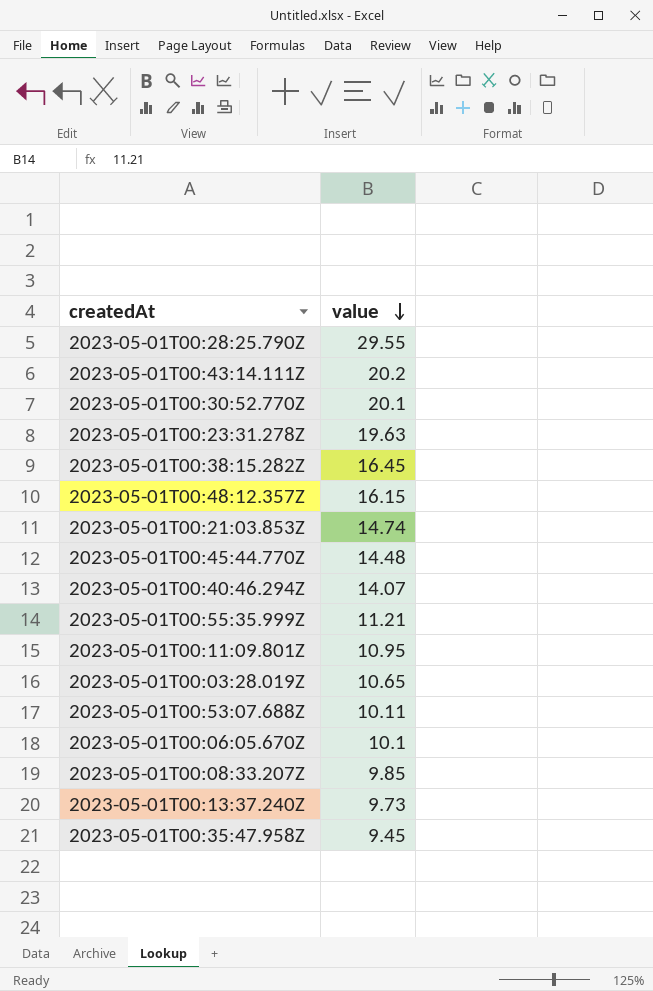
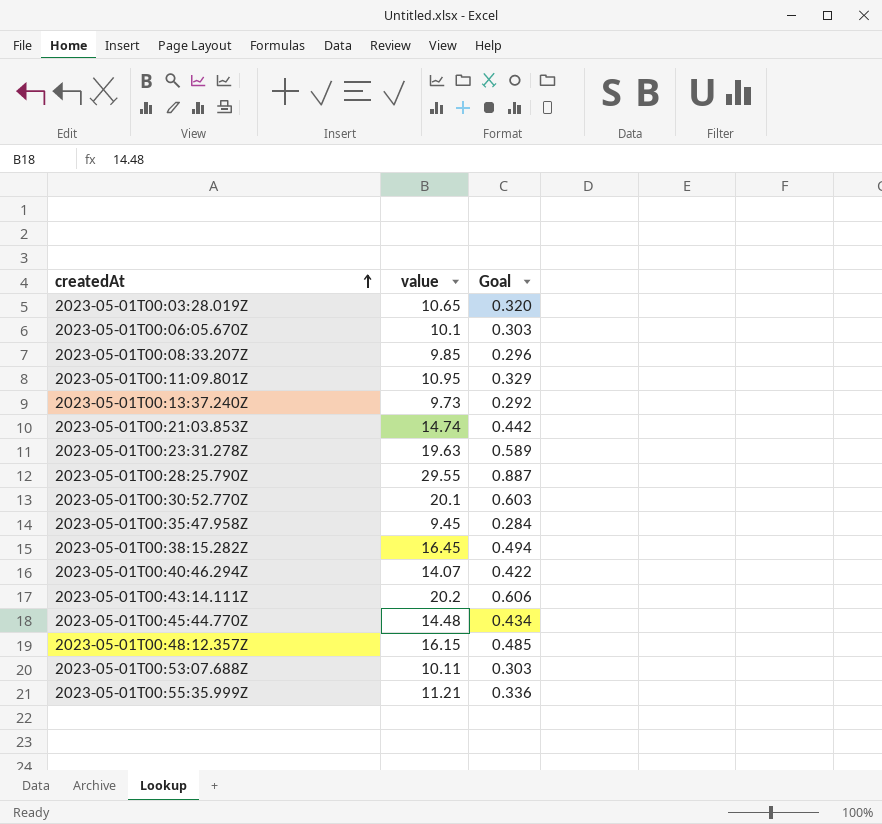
row order: value descending -> createdAt ascending
column Goal | formula: none -> [value] * 0.03

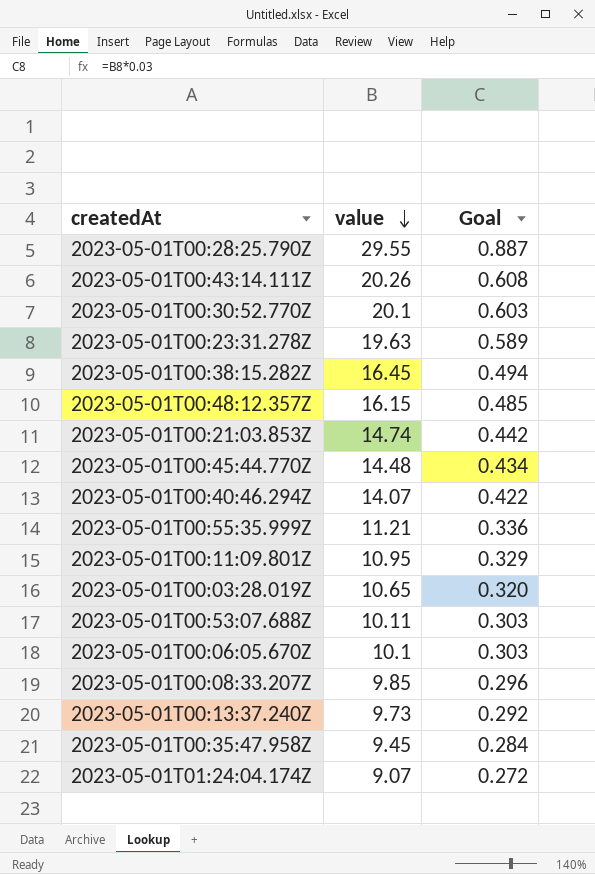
row order: createdAt ascending -> value descending
2023-05-01T00:43:14.111Z | value: 20.2 -> 20.26
2023-05-01T00:43:14.111Z | Goal: 0.606 -> 0.608
row 2023-05-01T01:24:04.174Z: none -> 9.07 | 0.272

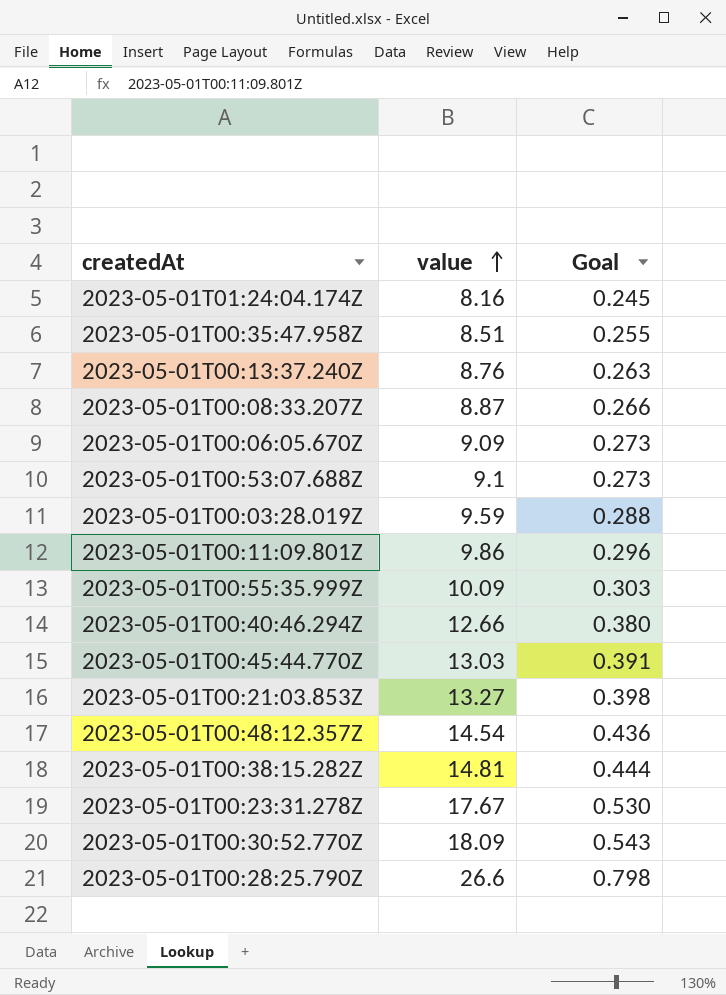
row order: value descending -> value ascending
row 2023-05-01T00:43:14.111Z: 20.26 | 0.608 -> none
2023-05-01T01:24:04.174Z | value: 9.07 -> 8.16
2023-05-01T01:24:04.174Z | Goal: 0.272 -> 0.245
2023-05-01T00:35:47.958Z | value: 9.45 -> 8.51
2023-05-01T00:35:47.958Z | Goal: 0.284 -> 0.255
2023-05-01T00:13:37.240Z | value: 9.73 -> 8.76
2023-05-01T00:13:37.240Z | Goal: 0.292 -> 0.263
2023-05-01T00:08:33.207Z | value: 9.85 -> 8.87
2023-05-01T00:08:33.207Z | Goal: 0.296 -> 0.266
2023-05-01T00:06:05.670Z | value: 10.1 -> 9.09
2023-05-01T00:06:05.670Z | Goal: 0.303 -> 0.273
2023-05-01T00:53:07.688Z | value: 10.11 -> 9.1
2023-05-01T00:53:07.688Z | Goal: 0.303 -> 0.273
2023-05-01T00:03:28.019Z | value: 10.65 -> 9.59
2023-05-01T00:03:28.019Z | Goal: 0.320 -> 0.288
2023-05-01T00:11:09.801Z | value: 10.95 -> 9.86
2023-05-01T00:11:09.801Z | Goal: 0.329 -> 0.296
2023-05-01T00:55:35.999Z | value: 11.21 -> 10.09
2023-05-01T00:55:35.999Z | Goal: 0.336 -> 0.303
2023-05-01T00:40:46.294Z | value: 14.07 -> 12.66
2023-05-01T00:40:46.294Z | Goal: 0.422 -> 0.380
2023-05-01T00:45:44.770Z | value: 14.48 -> 13.03
2023-05-01T00:45:44.770Z | Goal: 0.434 -> 0.391
2023-05-01T00:21:03.853Z | value: 14.74 -> 13.27
2023-05-01T00:21:03.853Z | Goal: 0.442 -> 0.398
2023-05-01T00:48:12.357Z | value: 16.15 -> 14.54
2023-05-01T00:48:12.357Z | Goal: 0.485 -> 0.436
2023-05-01T00:38:15.282Z | value: 16.45 -> 14.81
2023-05-01T00:38:15.282Z | Goal: 0.494 -> 0.444
2023-05-01T00:23:31.278Z | value: 19.63 -> 17.67
2023-05-01T00:23:31.278Z | Goal: 0.589 -> 0.530
2023-05-01T00:30:52.770Z | value: 20.1 -> 18.09
2023-05-01T00:30:52.770Z | Goal: 0.603 -> 0.543
2023-05-01T00:28:25.790Z | value: 29.55 -> 26.6
2023-05-01T00:28:25.790Z | Goal: 0.887 -> 0.798

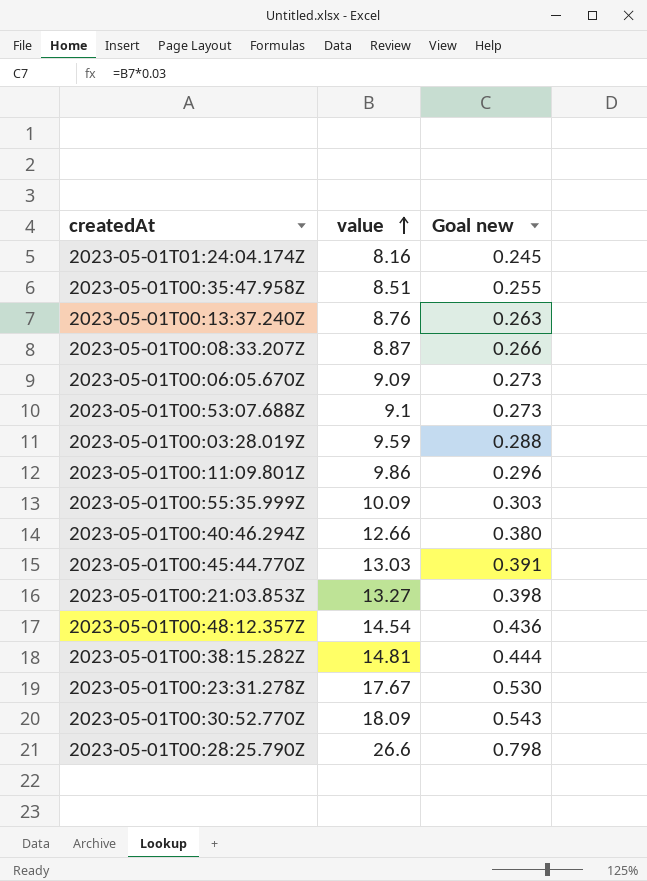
column name: Goal -> Goal new

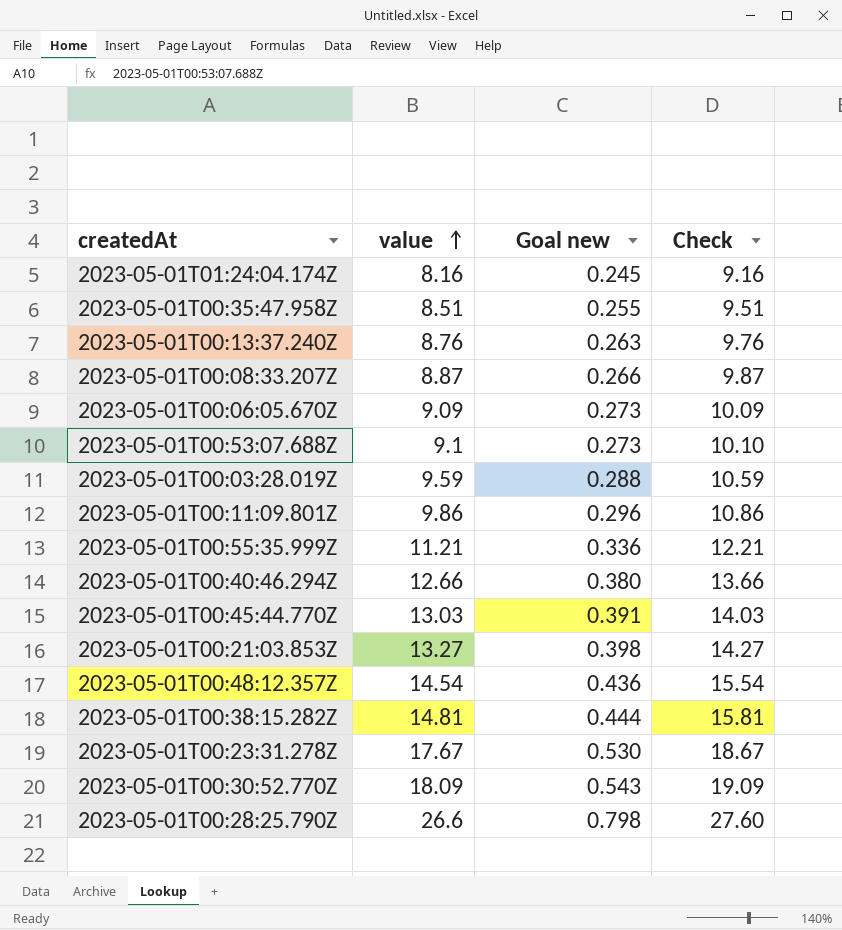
column Check | formula: none -> [value] + 1
2023-05-01T00:55:35.999Z | value: 10.09 -> 11.21
2023-05-01T00:55:35.999Z | Goal new: 0.303 -> 0.336

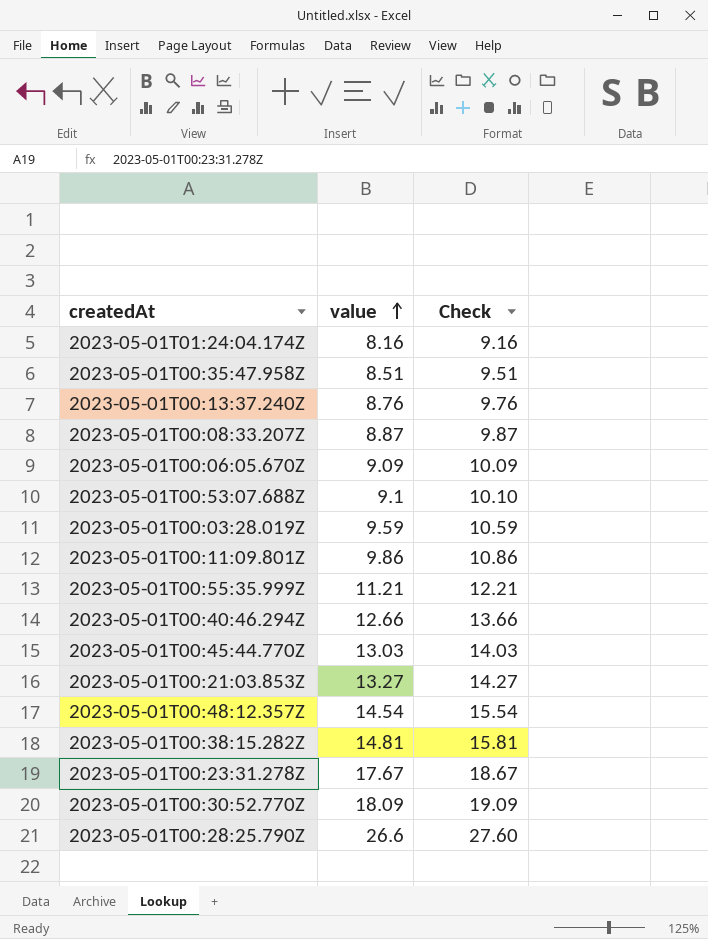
column Goal new | formula: [value] * 0.03 -> none

